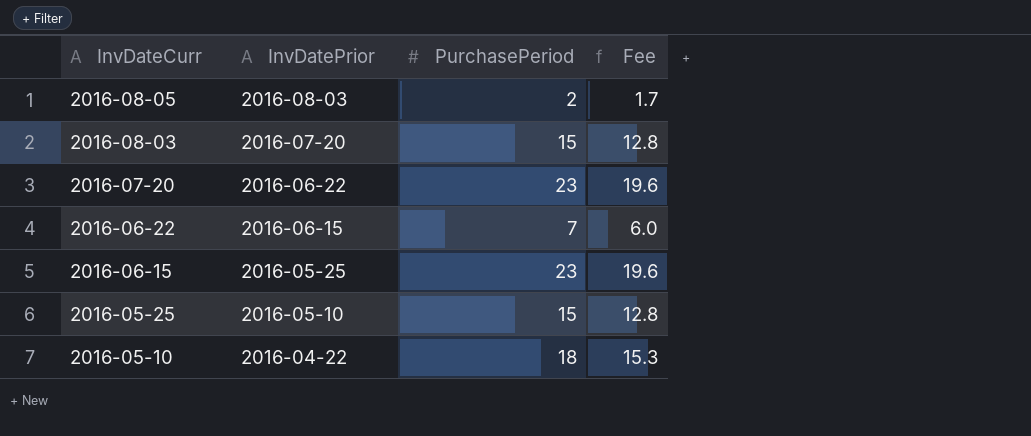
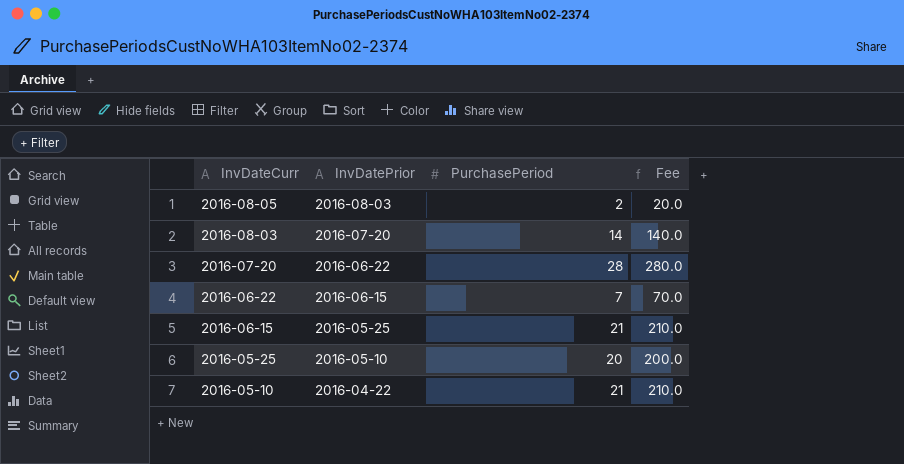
column Fee | formula: [PurchasePeriod] * 0.85 -> [PurchasePeriod] * 10
2016-08-03 | PurchasePeriod: 15 -> 14
2016-07-20 | PurchasePeriod: 23 -> 28
2016-06-15 | PurchasePeriod: 23 -> 21
2016-05-25 | PurchasePeriod: 15 -> 20
2016-05-10 | PurchasePeriod: 18 -> 21

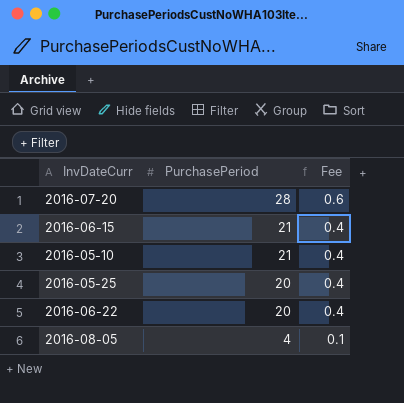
row order: InvDateCurr descending -> PurchasePeriod descending
column InvDatePrior | position: 2 -> none
column Fee | formula: [PurchasePeriod] * 10 -> [PurchasePeriod] * 0.02
row 2016-08-03: 2016-07-20 | 14 | 140.0 -> none
2016-06-22 | PurchasePeriod: 7 -> 20
2016-08-05 | PurchasePeriod: 2 -> 4

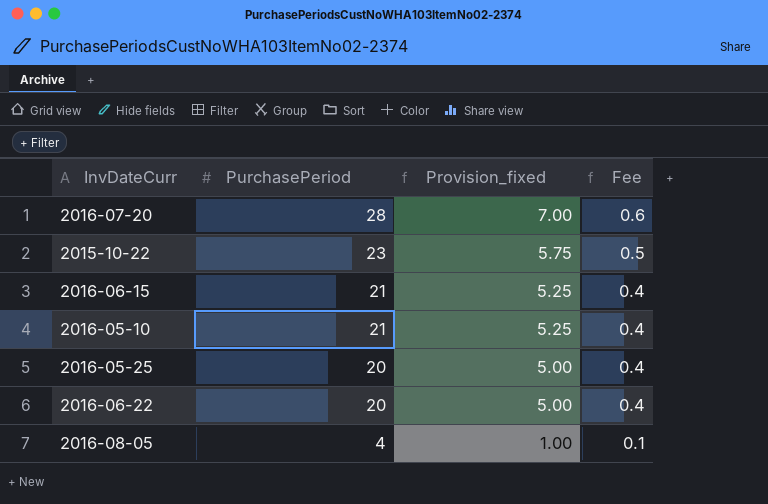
column Provision_fixed | formula: none -> [PurchasePeriod] * 0.25
row 2015-10-22: none -> 23 | 5.75 | 0.5

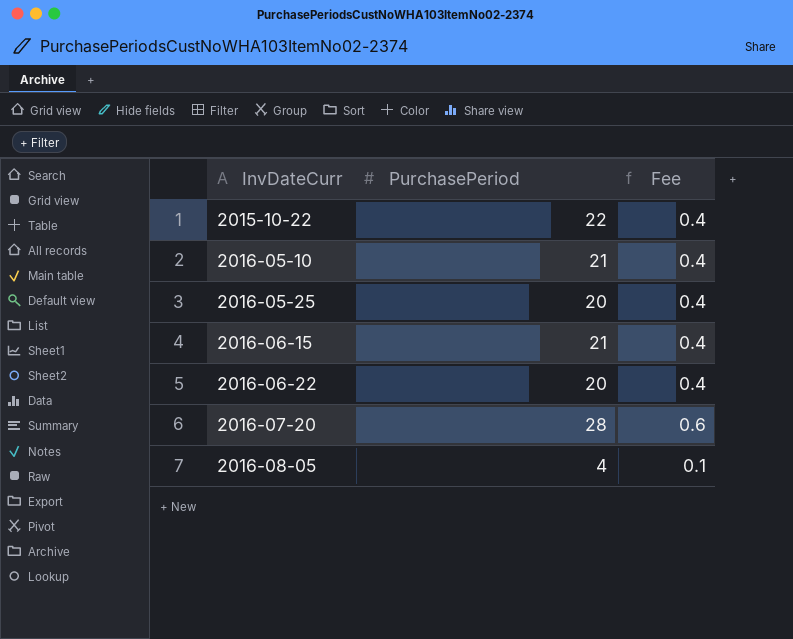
row order: PurchasePeriod descending -> InvDateCurr ascending
column Provision_fixed | formula: [PurchasePeriod] * 0.25 -> none
2015-10-22 | PurchasePeriod: 23 -> 22
2015-10-22 | Fee: 0.5 -> 0.4

